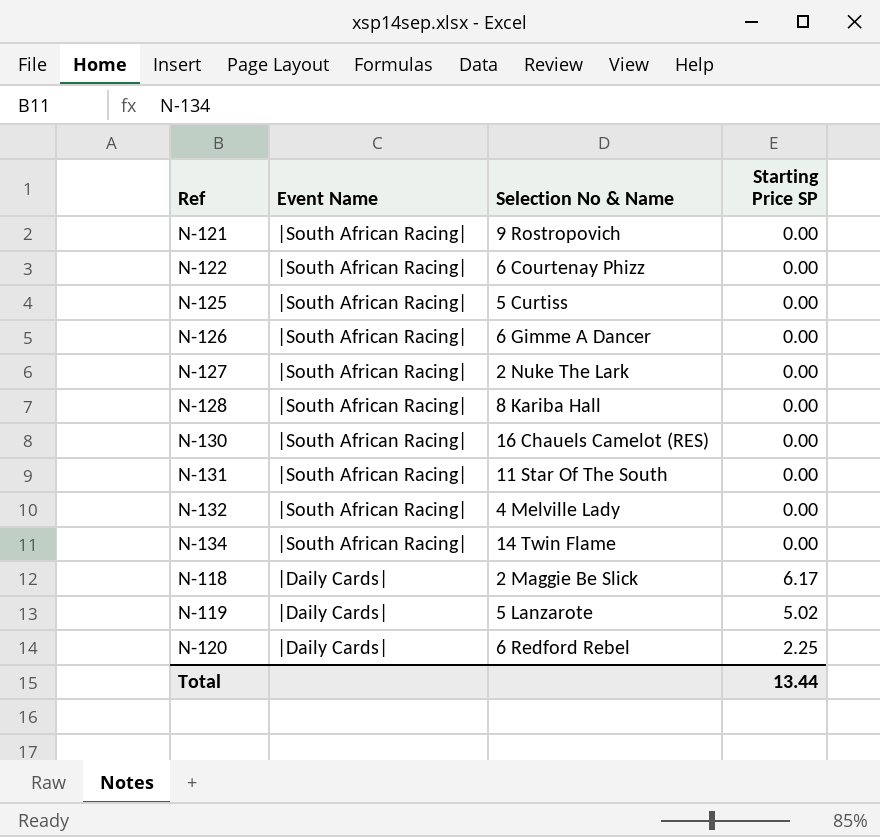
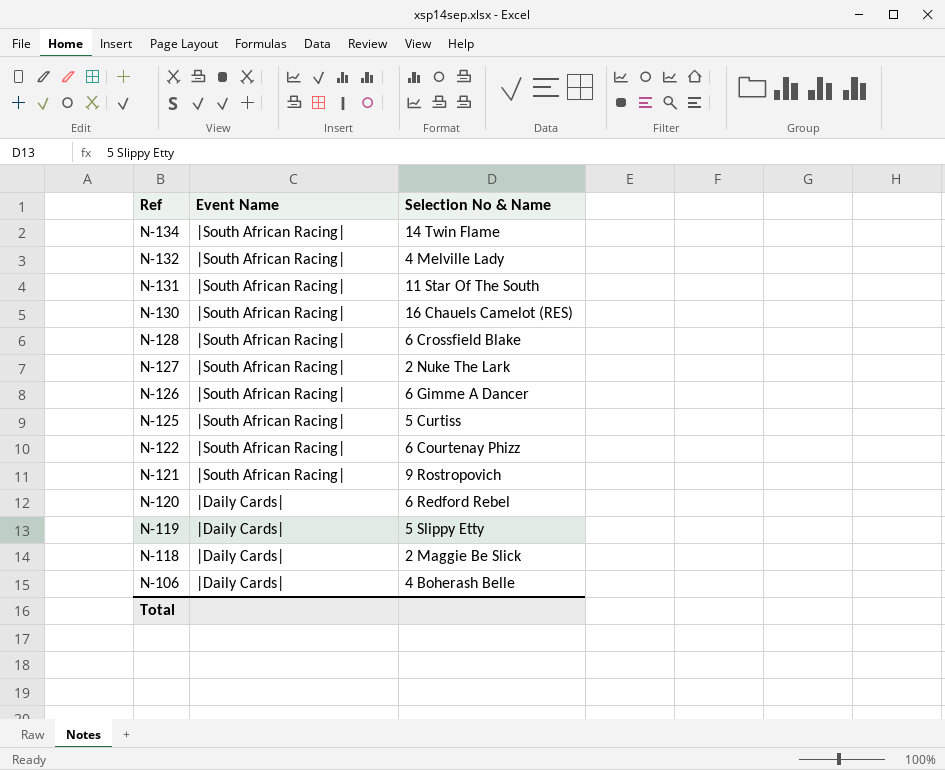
row order: Event Name descending -> Ref descending
column Starting Price SP | position: 4 -> none
N-128 | Selection No & Name: 8 Kariba Hall -> 6 Crossfield Blake
N-119 | Selection No & Name: 5 Lanzarote -> 5 Slippy Etty
row N-106: none -> |Daily Cards| | 4 Boherash Belle

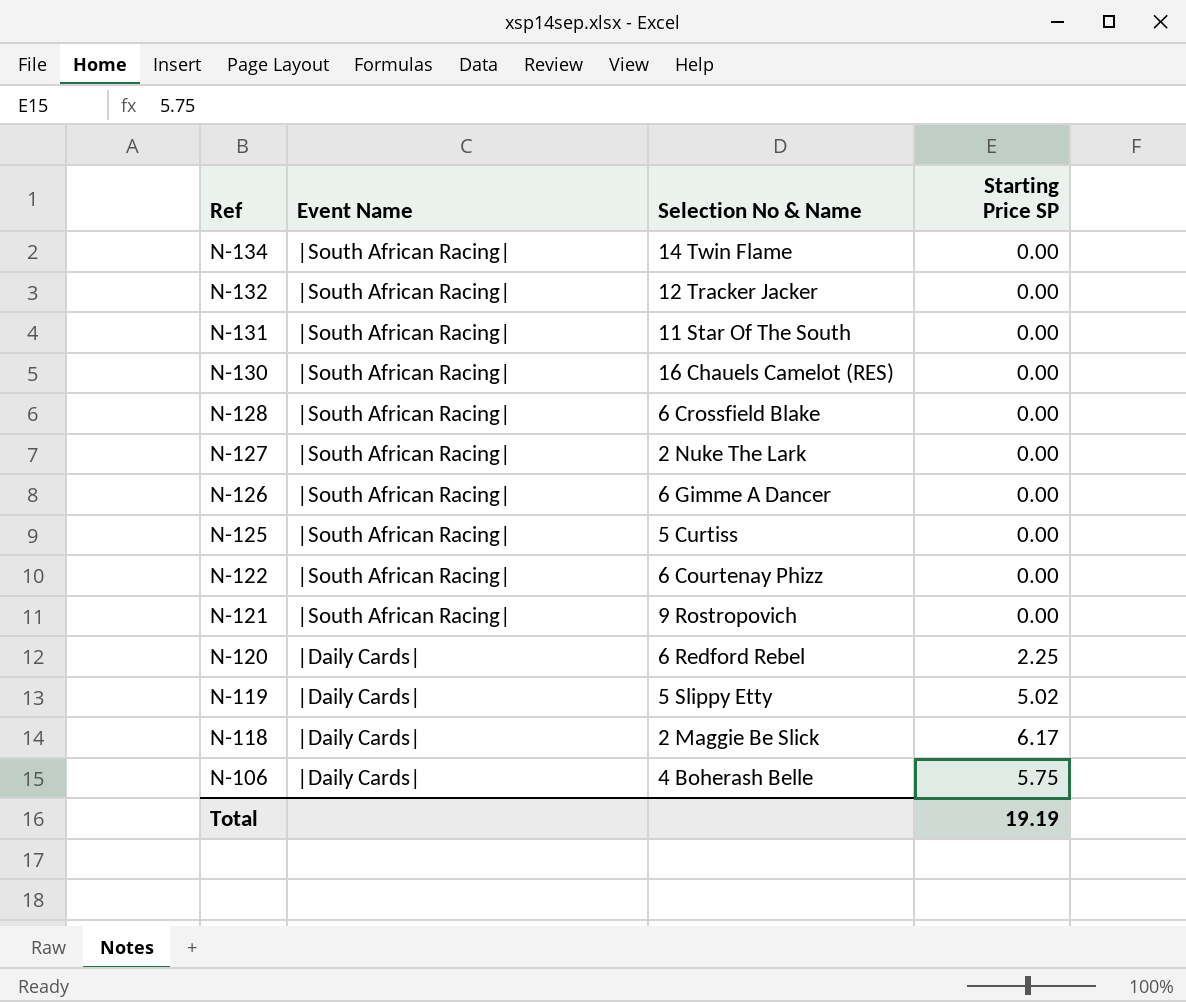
column Starting Price SP | position: none -> 4
N-132 | Selection No & Name: 4 Melville Lady -> 12 Tracker Jacker

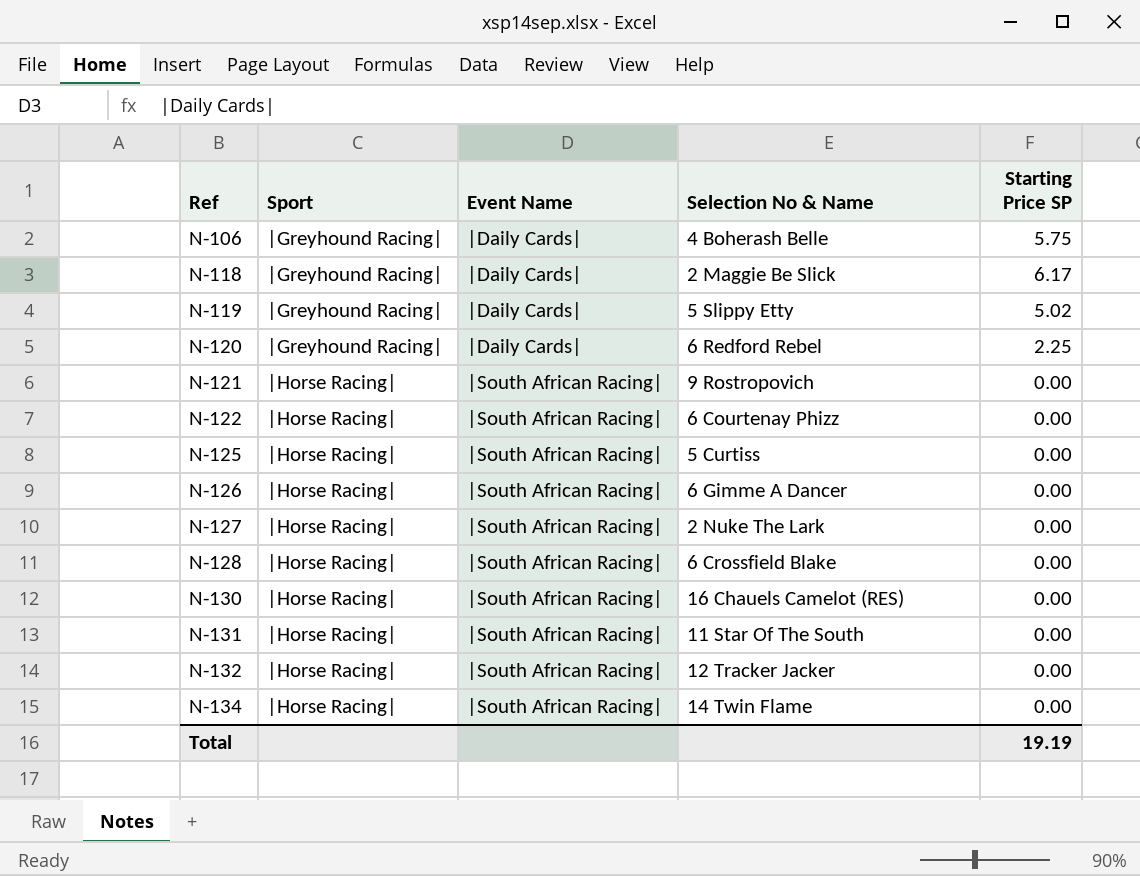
row order: Ref descending -> Ref ascending
column Sport | position: none -> 2

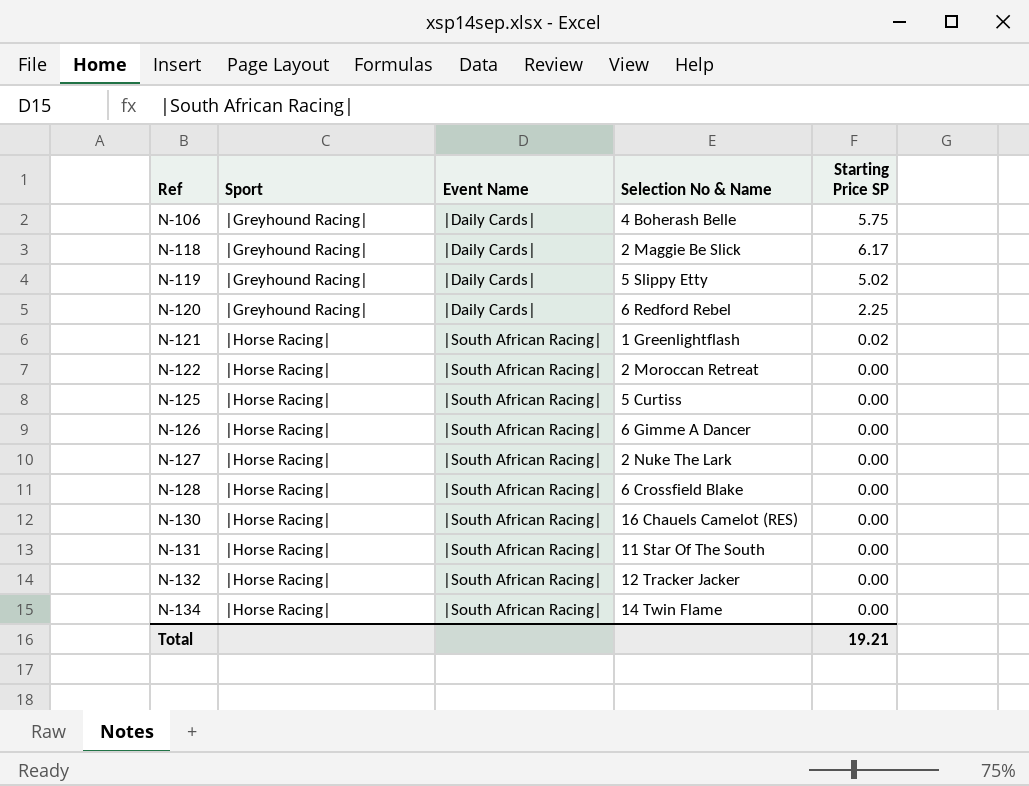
N-121 | Selection No & Name: 9 Rostropovich -> 1 Greenlightflash
N-121 | Starting Price SP: 0.00 -> 0.02
N-122 | Selection No & Name: 6 Courtenay Phizz -> 2 Moroccan Retreat
Total | Starting Price SP: 19.19 -> 19.21

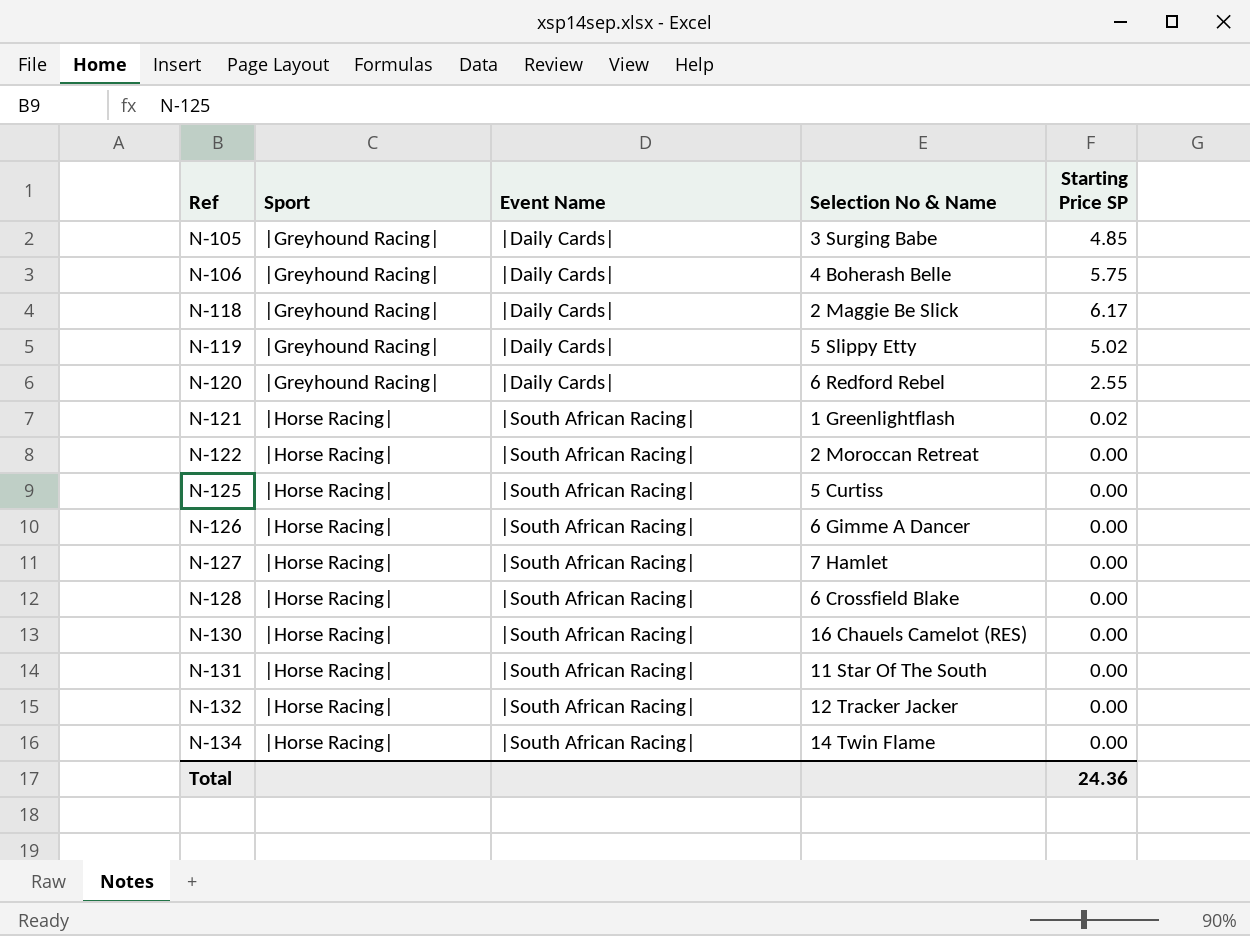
row N-105: none -> |Greyhound Racing| | |Daily Cards| | 3 Surging Babe | 4.85
N-120 | Starting Price SP: 2.25 -> 2.55
N-127 | Selection No & Name: 2 Nuke The Lark -> 7 Hamlet
Total | Starting Price SP: 19.21 -> 24.36

